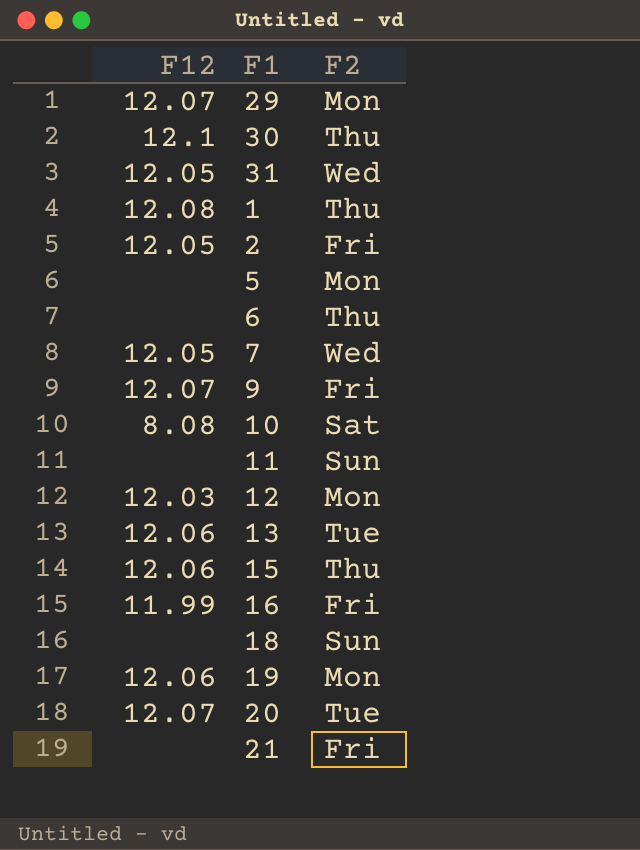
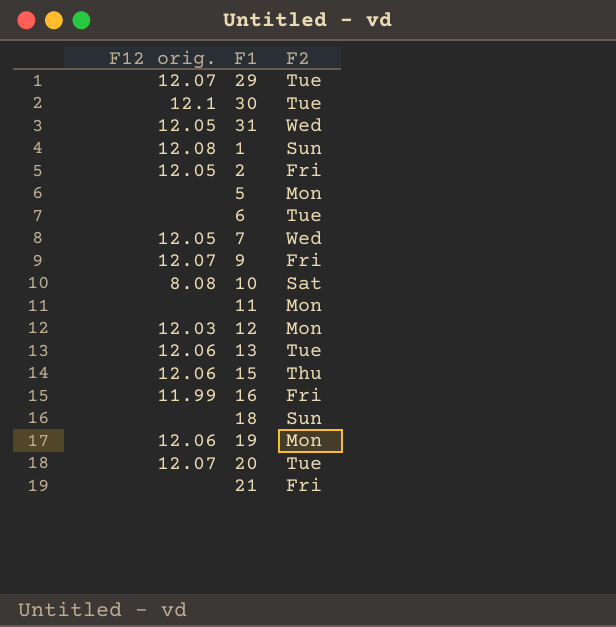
column name: F12 -> F12 orig.
29 | F2: Mon -> Tue
30 | F2: Thu -> Tue
1 | F2: Thu -> Sun
6 | F2: Thu -> Tue
11 | F2: Sun -> Mon

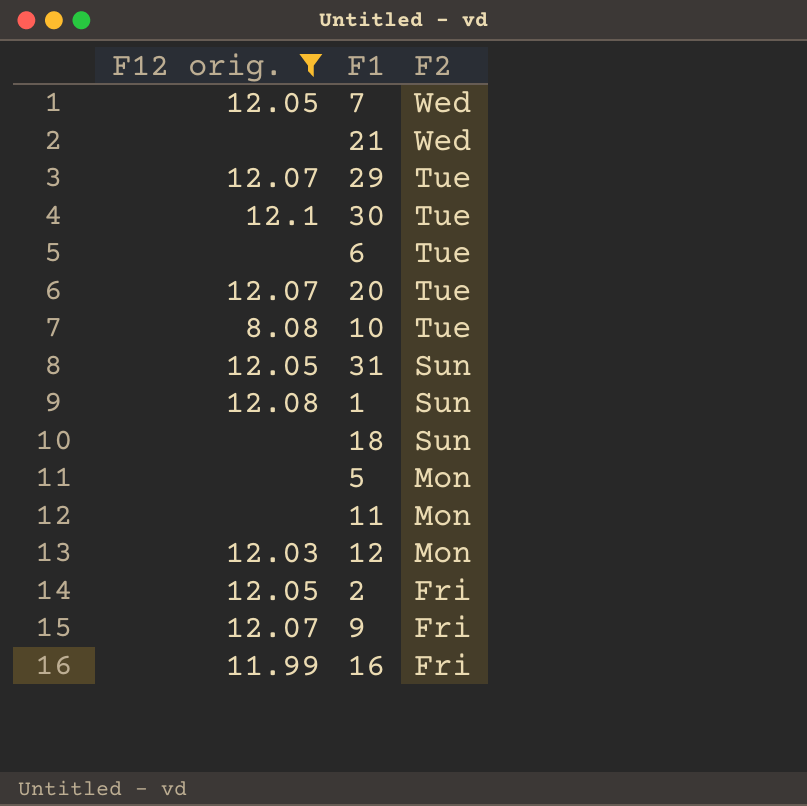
filter: none -> F12 orig. != 12.06
row order: none -> F2 descending
21 | F2: Fri -> Wed
10 | F2: Sat -> Tue
31 | F2: Wed -> Sun

